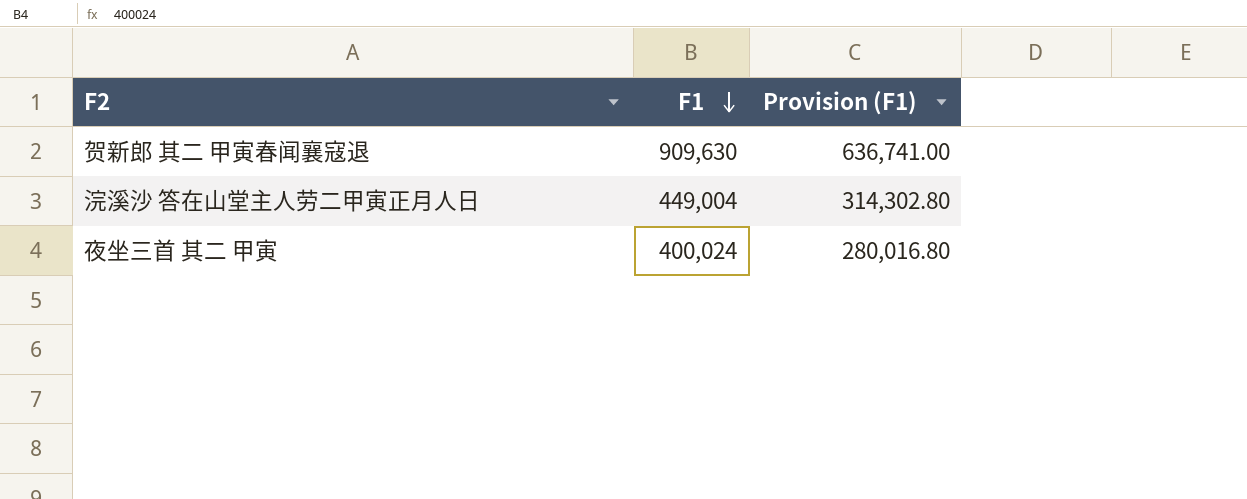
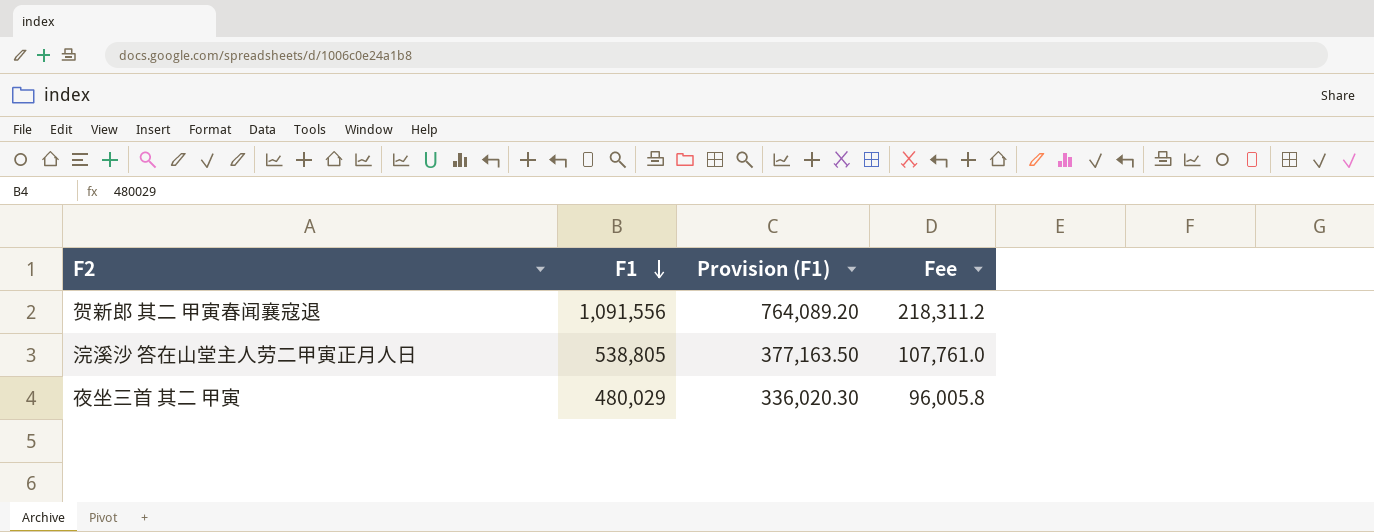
column Fee | formula: none -> [F1] * 0.2
贺新郎 其二 甲寅春闻襄寇退 | F1: 909,630 -> 1,091,556
贺新郎 其二 甲寅春闻襄寇退 | Provision (F1): 636,741.00 -> 764,089.20
浣溪沙 答在山堂主人劳二甲寅正月人日 | F1: 449,004 -> 538,805
浣溪沙 答在山堂主人劳二甲寅正月人日 | Provision (F1): 314,302.80 -> 377,163.50
夜坐三首 其二 甲寅 | F1: 400,024 -> 480,029
夜坐三首 其二 甲寅 | Provision (F1): 280,016.80 -> 336,020.30

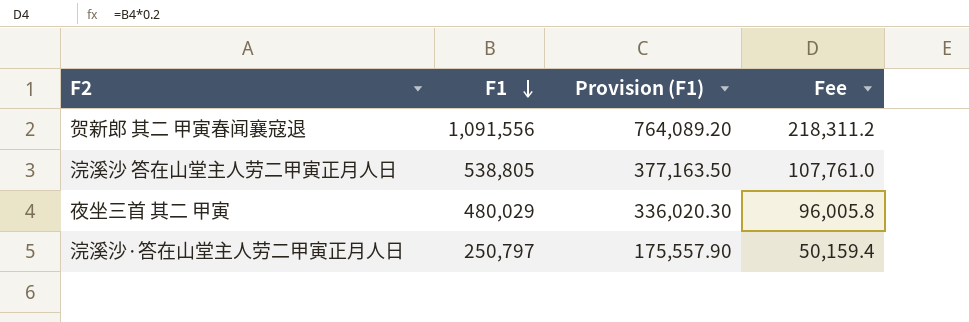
row 浣溪沙·答在山堂主人劳二甲寅正月人日: none -> 250,797 | 175,557.90 | 50,159.4

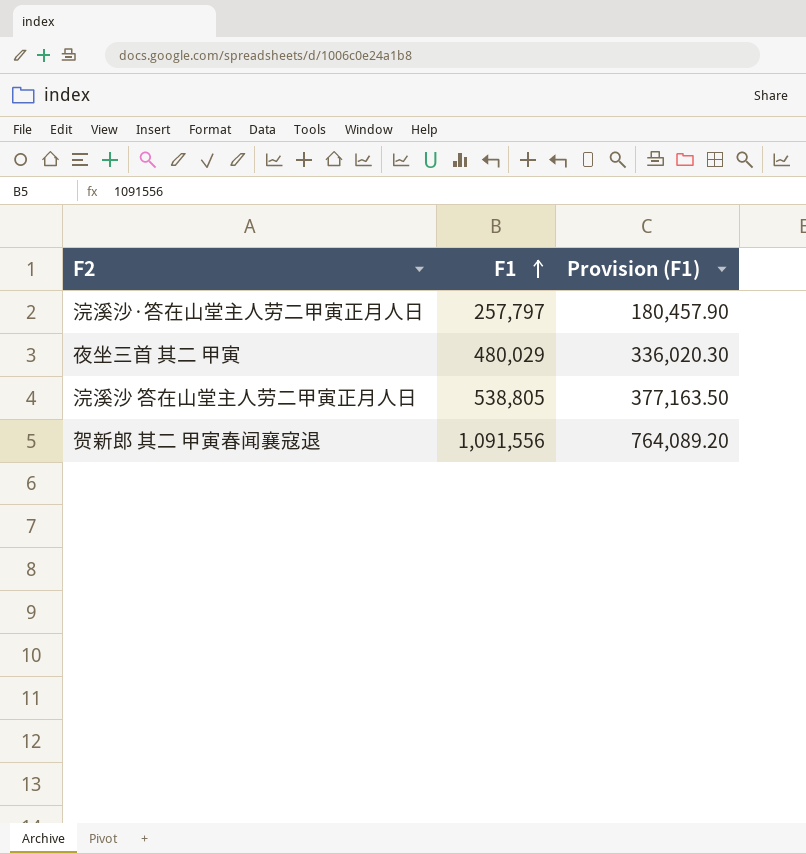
row order: F1 descending -> F1 ascending
column Fee | formula: [F1] * 0.2 -> none
浣溪沙·答在山堂主人劳二甲寅正月人日 | F1: 250,797 -> 257,797
浣溪沙·答在山堂主人劳二甲寅正月人日 | Provision (F1): 175,557.90 -> 180,457.90

